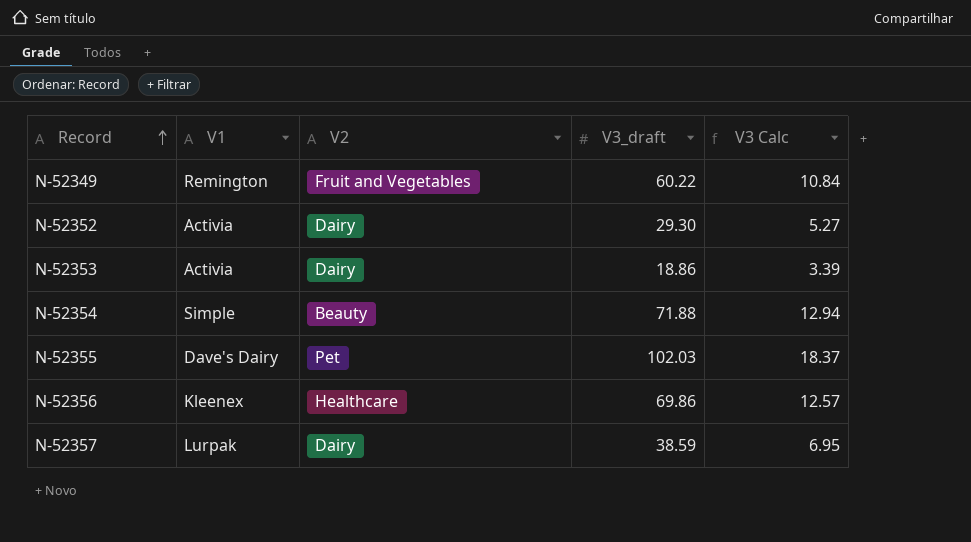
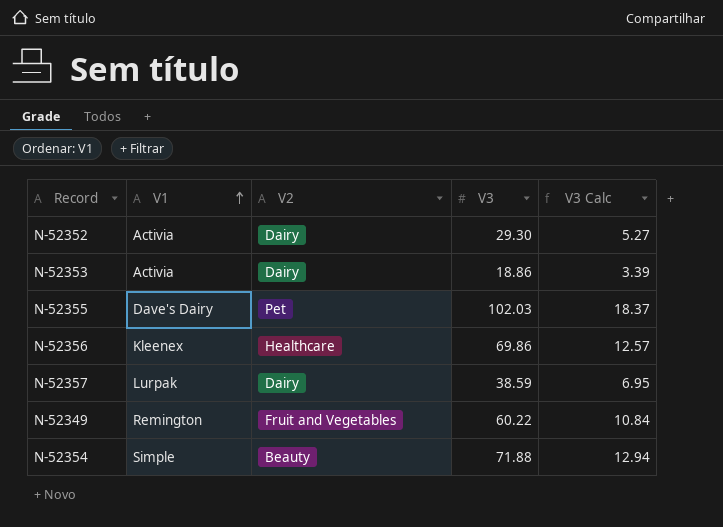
row order: Record ascending -> V1 ascending
column name: V3_draft -> V3

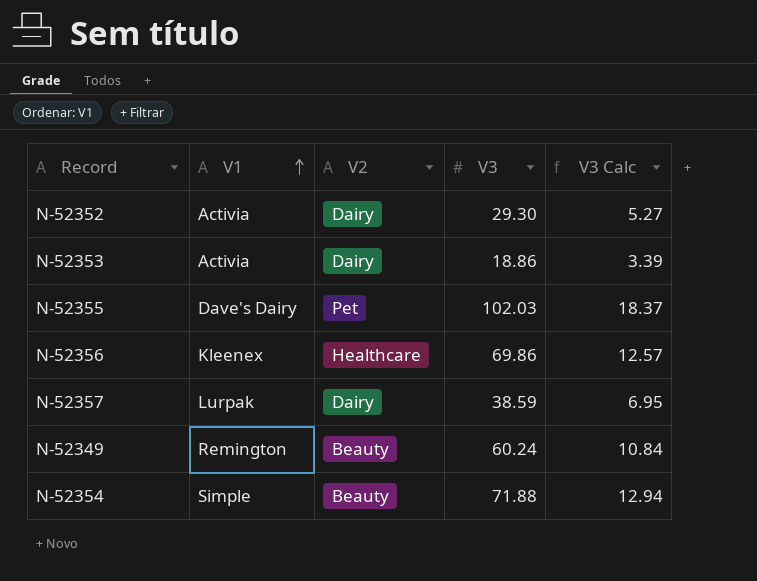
N-52349 | V2: Fruit and Vegetables -> Beauty
N-52349 | V3: 60.22 -> 60.24

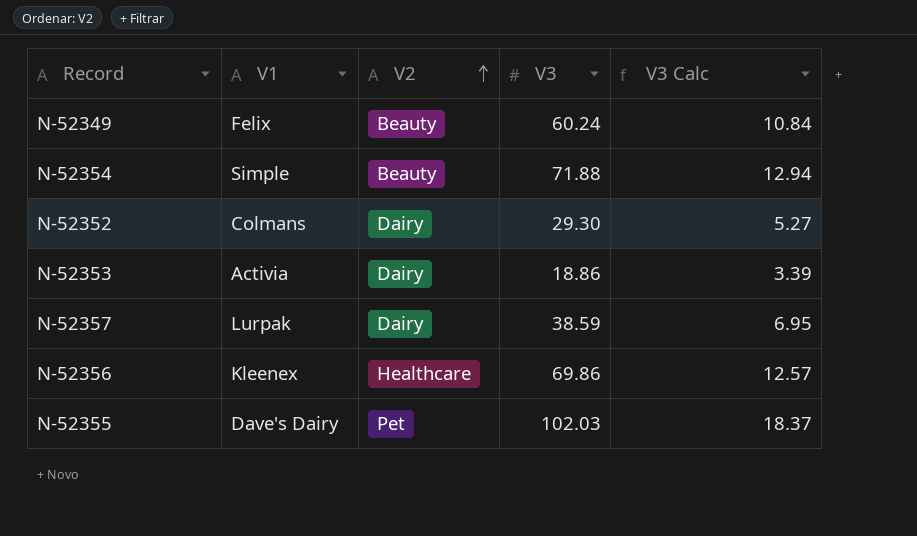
row order: V1 ascending -> V2 ascending
N-52349 | V1: Remington -> Felix
N-52352 | V1: Activia -> Colmans

